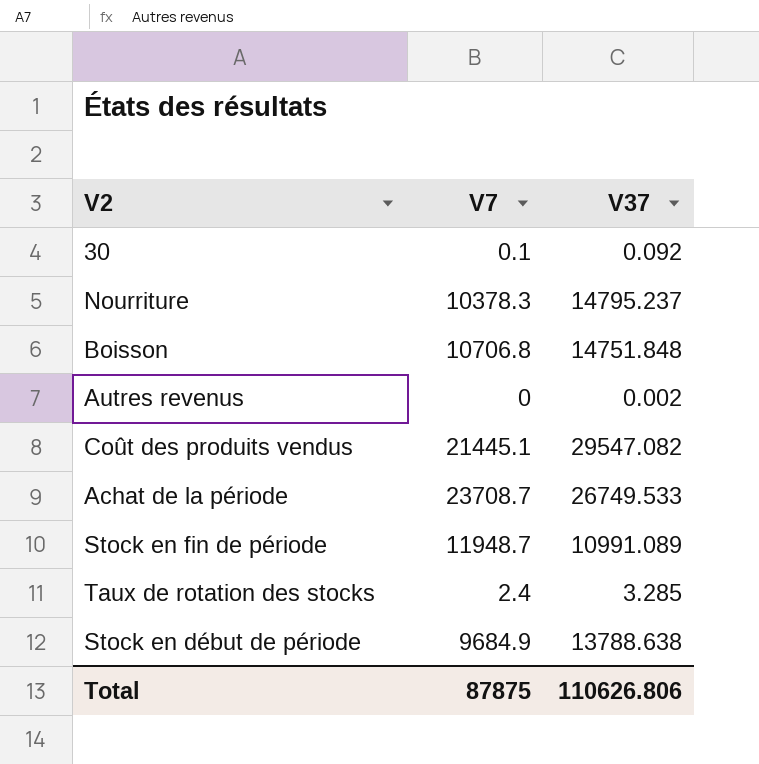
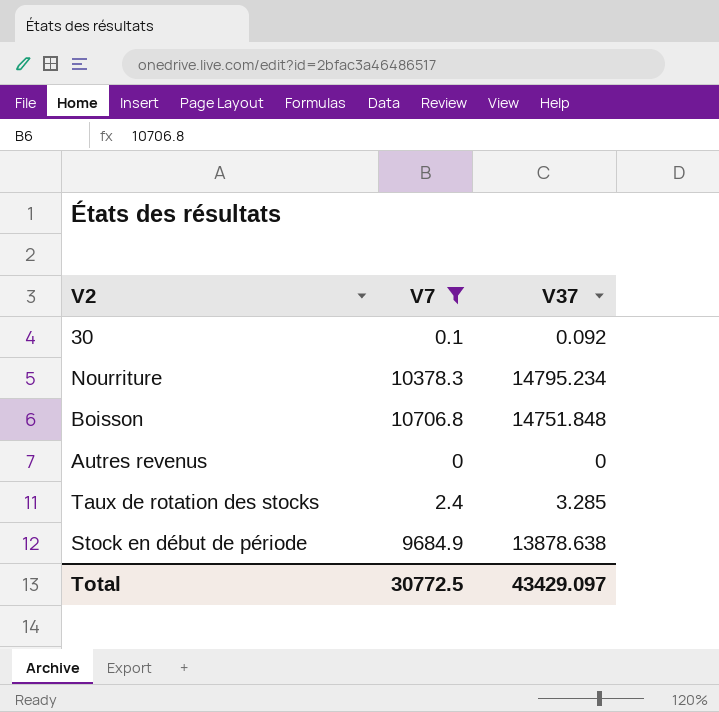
filter: none -> V7 <= 10706.8
Nourriture | V37: 14795.237 -> 14795.234
Autres revenus | V37: 0.002 -> 0
Stock en début de période | V37: 13788.638 -> 13878.638
Total | V7: 87875 -> 30772.5
Total | V37: 110626.806 -> 43429.097

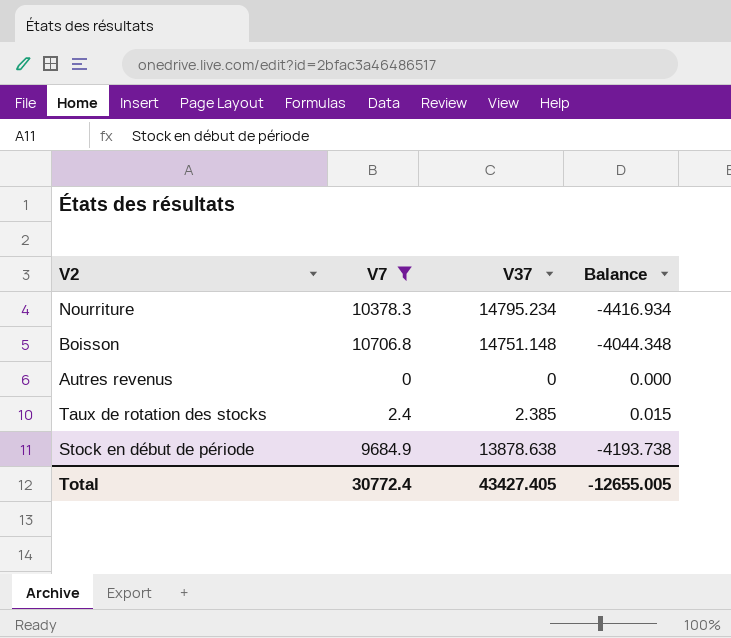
column Balance | formula: none -> [V7] - [V37]
row 30: 0.1 | 0.092 -> none
Boisson | V37: 14751.848 -> 14751.148
Taux de rotation des stocks | V37: 3.285 -> 2.385
Total | V7: 30772.5 -> 30772.4
Total | V37: 43429.097 -> 43427.405

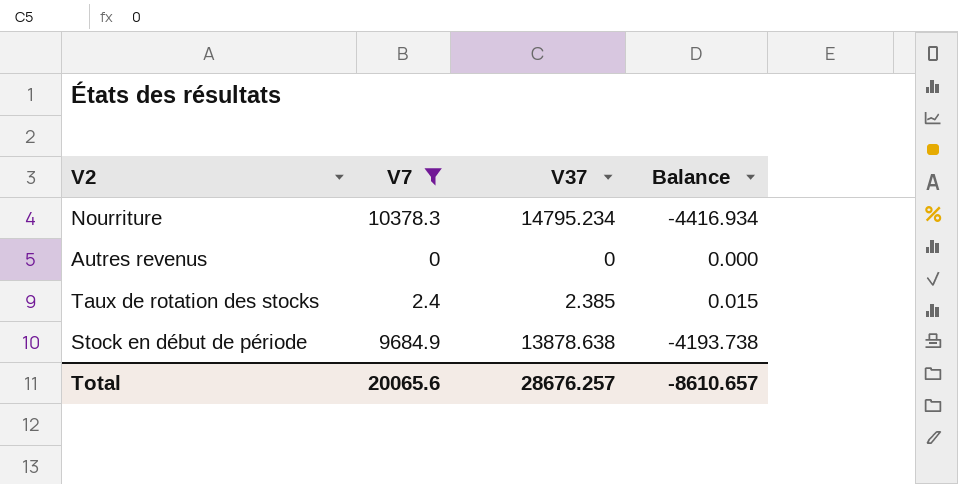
row Boisson: 10706.8 | 14751.148 | -4044.348 -> none
Total | V7: 30772.4 -> 20065.6
Total | V37: 43427.405 -> 28676.257
Total | Balance: -12655.005 -> -8610.657

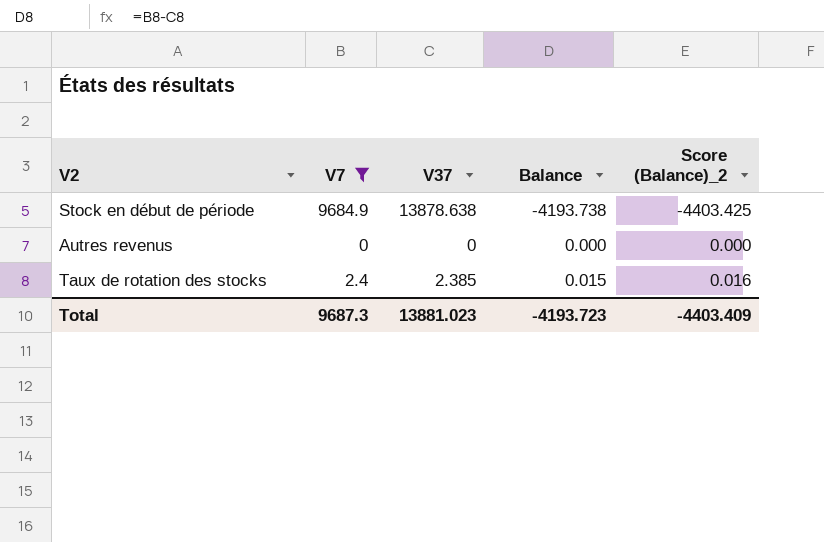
row order: none -> Balance ascending
column Score (Balance)_2 | formula: none -> [Balance] * 1.05
row Nourriture: 10378.3 | 14795.234 | -4416.934 -> none
Total | V7: 20065.6 -> 9687.3
Total | V37: 28676.257 -> 13881.023
Total | Balance: -8610.657 -> -4193.723

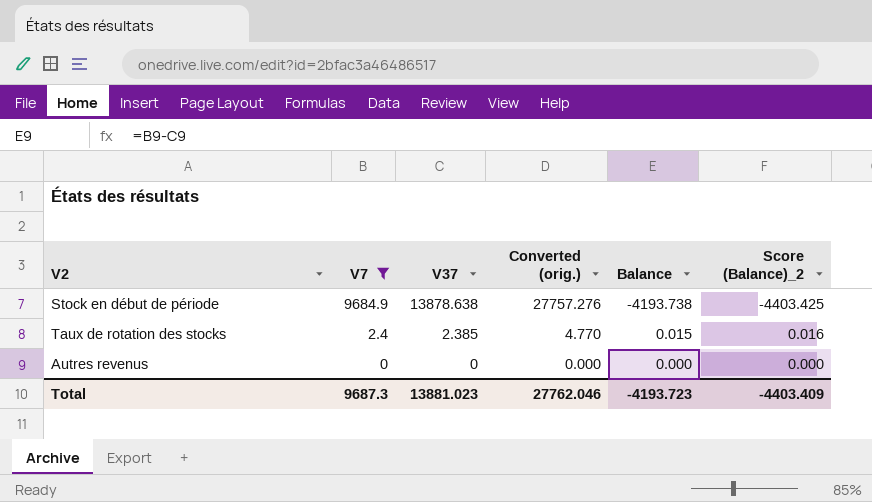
row order: Balance ascending -> V7 descending
column Converted (orig.) | formula: none -> [V37] * 2

